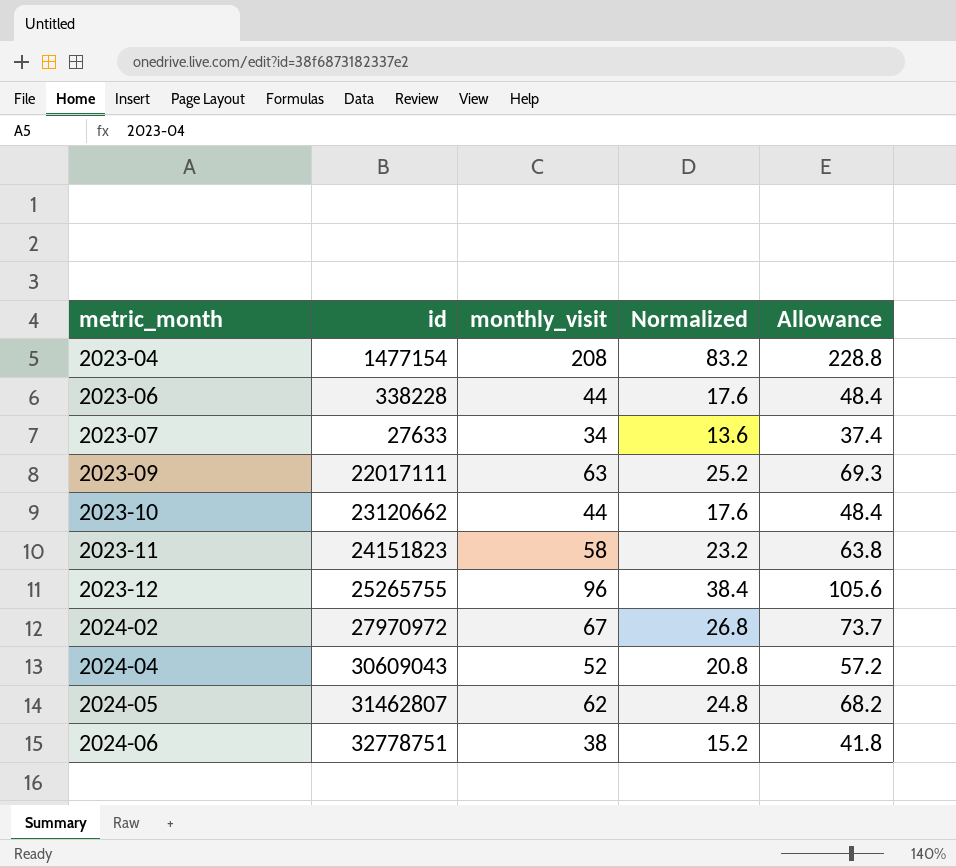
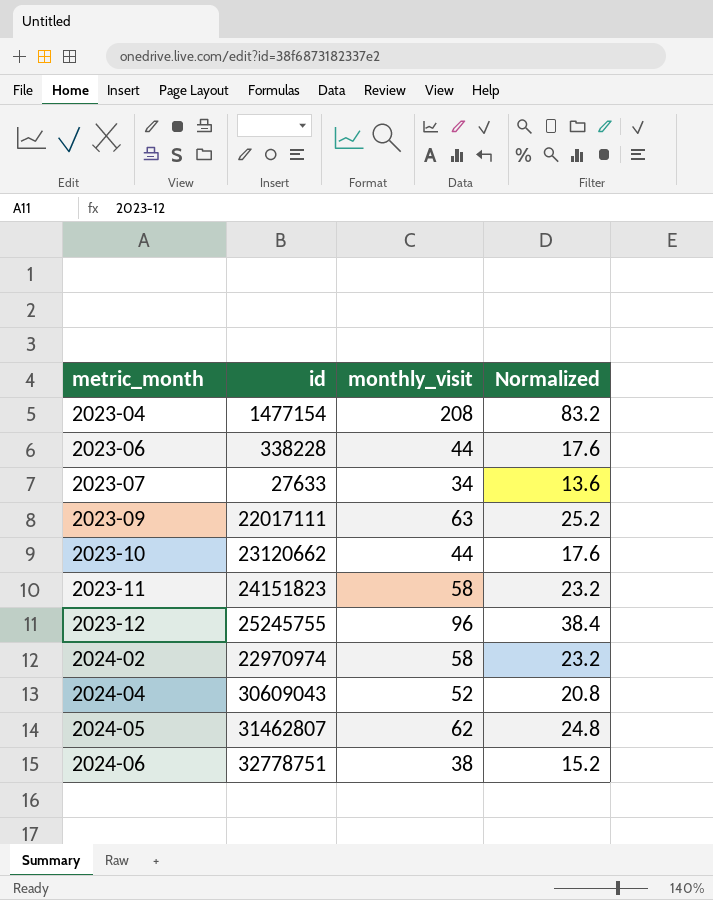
column Allowance | formula: [monthly_visit] * 1.1 -> none
2023-12 | id: 25265755 -> 25245755
2024-02 | id: 27970972 -> 22970974
2024-02 | monthly_visit: 67 -> 58
2024-02 | Normalized: 26.8 -> 23.2

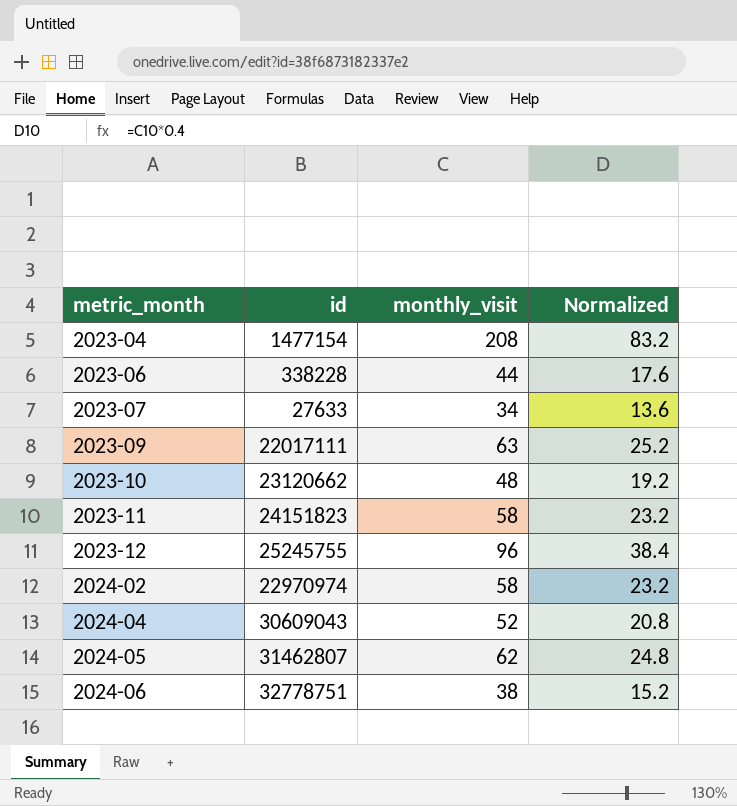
2023-10 | monthly_visit: 44 -> 48
2023-10 | Normalized: 17.6 -> 19.2

